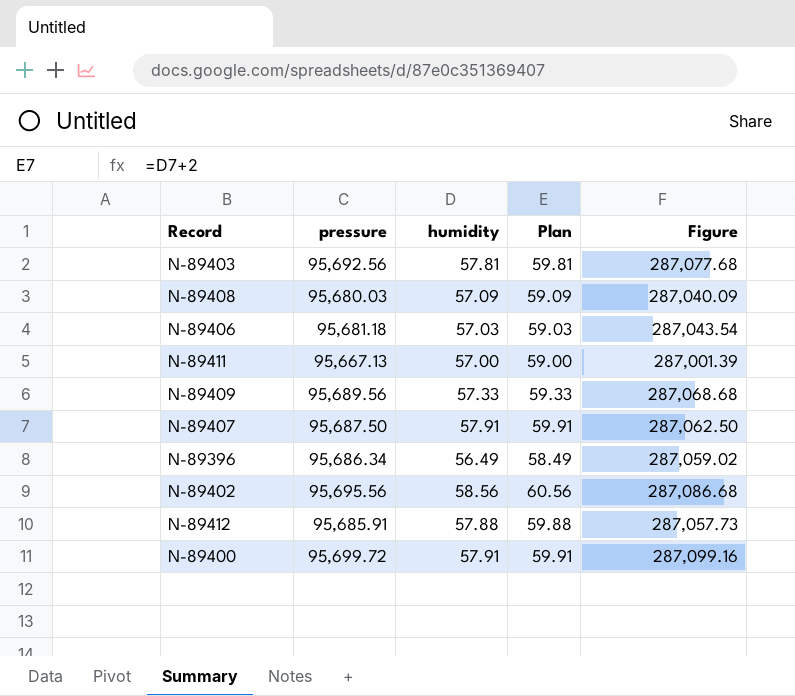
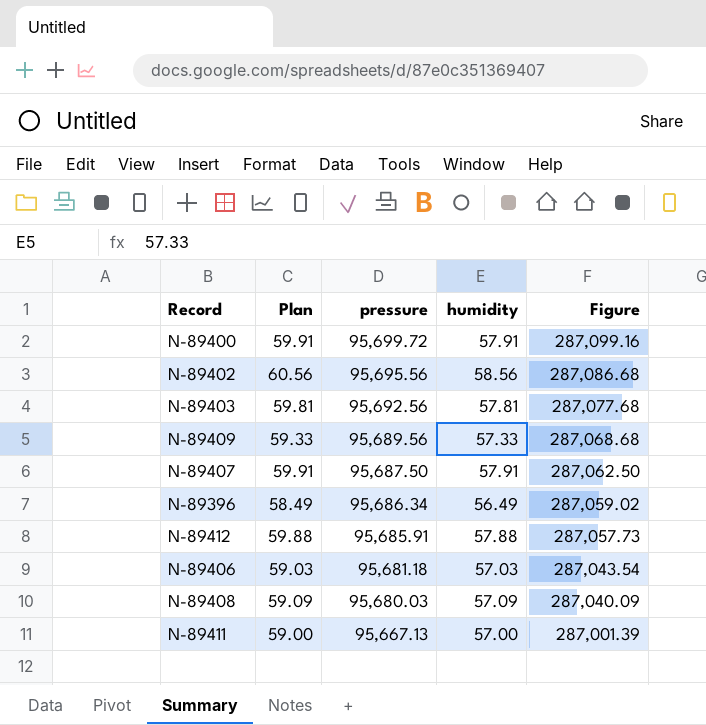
row order: none -> pressure descending
column Plan | position: 4 -> 2

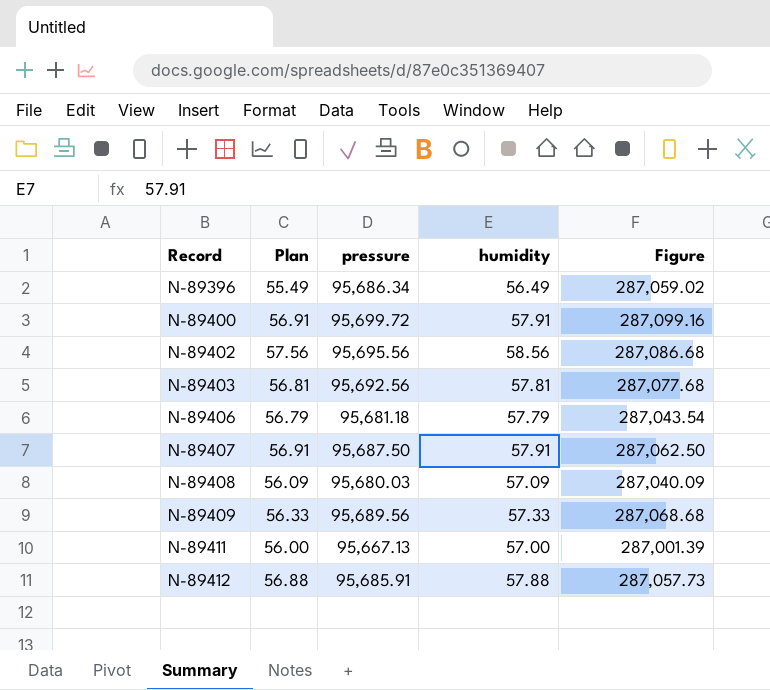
row order: pressure descending -> Record ascending
column Plan | formula: [humidity] + 2 -> [humidity] - 1
N-89406 | humidity: 57.03 -> 57.79

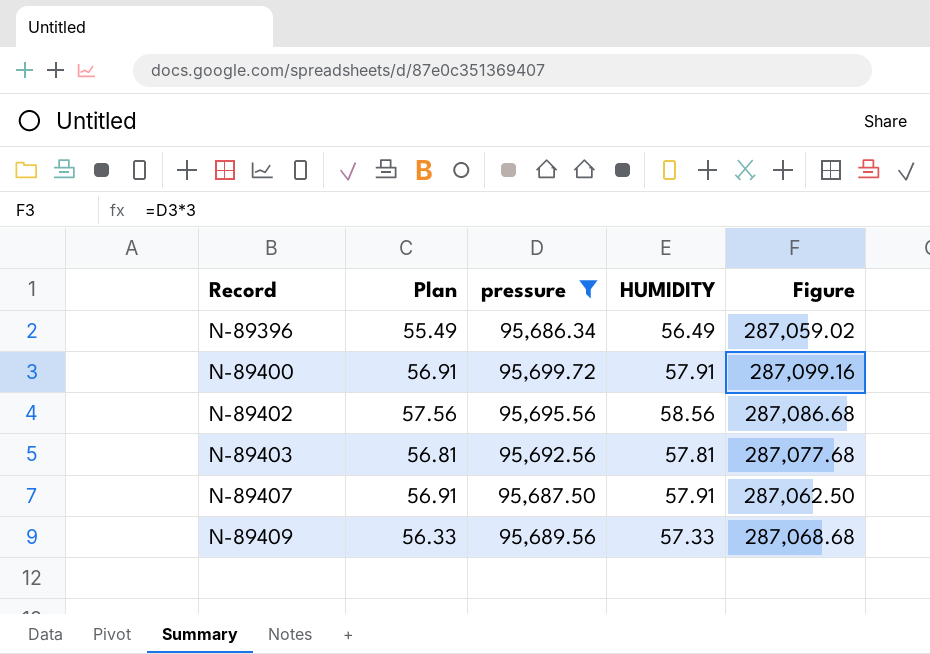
filter: none -> pressure >= 95,686.34
column name: humidity -> HUMIDITY

